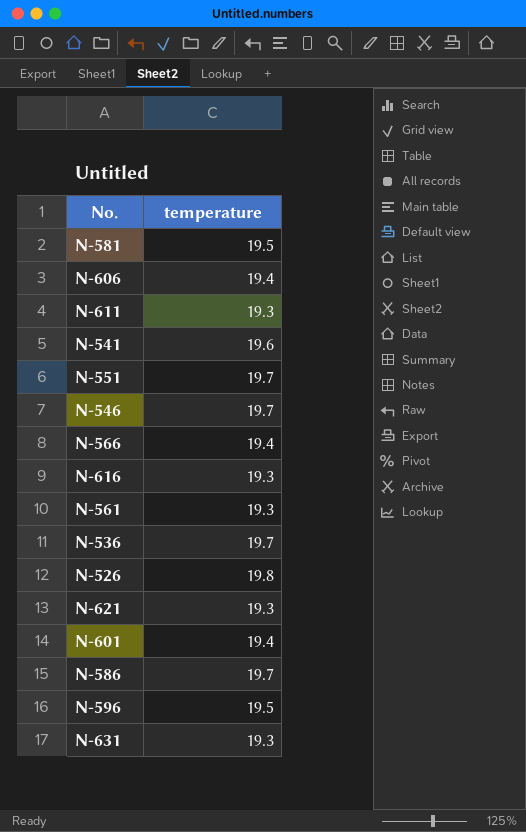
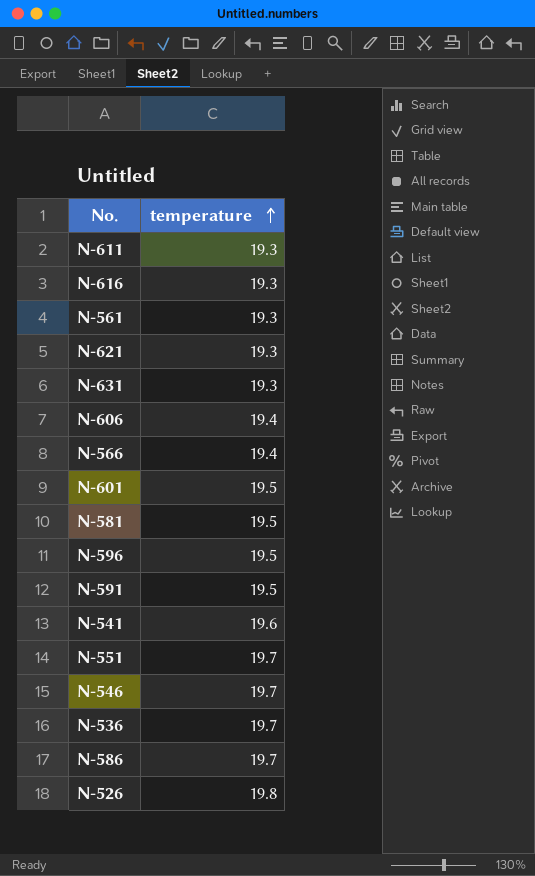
row order: none -> temperature ascending
N-601 | temperature: 19.4 -> 19.5
row N-591: none -> 19.5

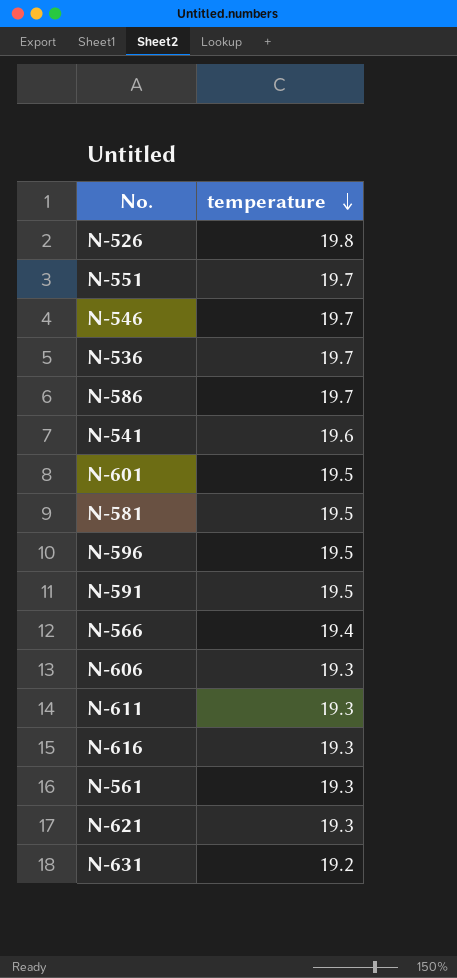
row order: temperature ascending -> temperature descending
N-606 | temperature: 19.4 -> 19.3
N-631 | temperature: 19.3 -> 19.2

